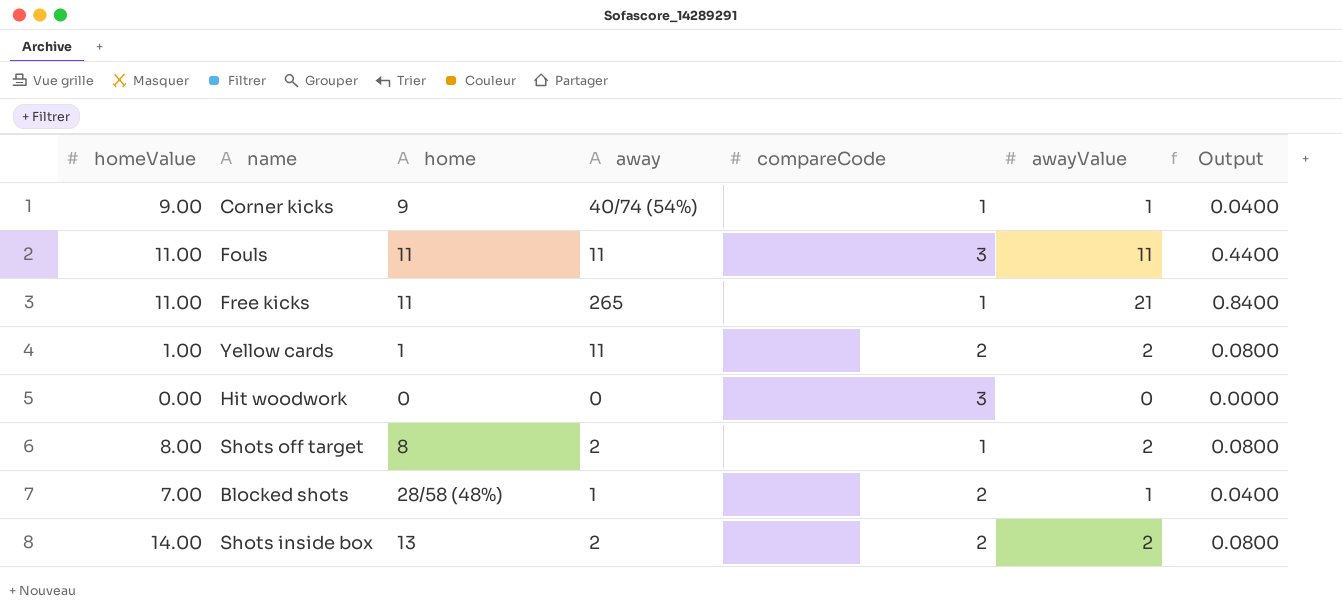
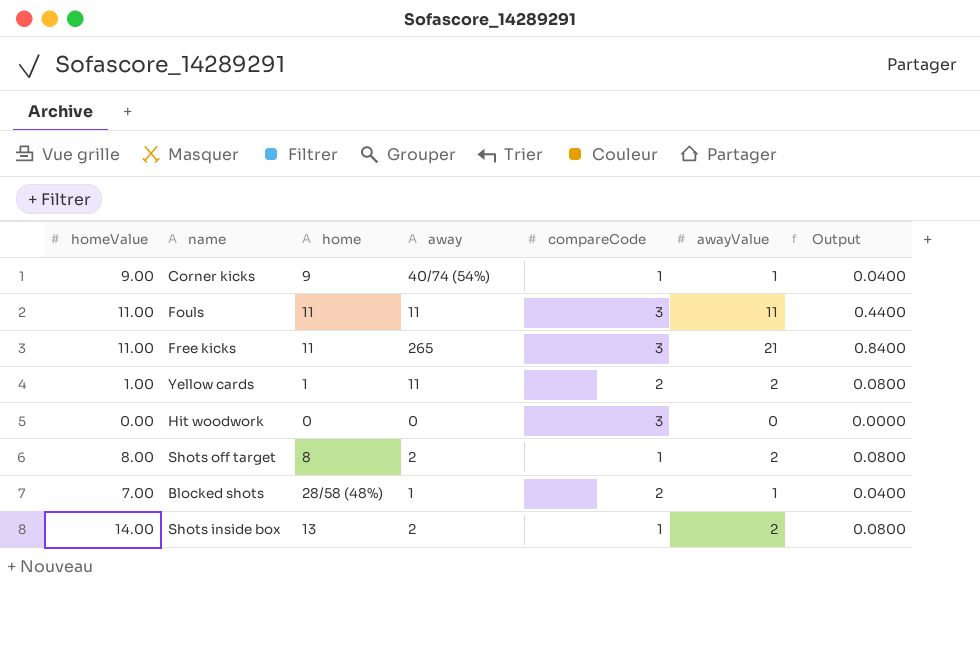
Free kicks | compareCode: 1 -> 3
Shots inside box | compareCode: 2 -> 1

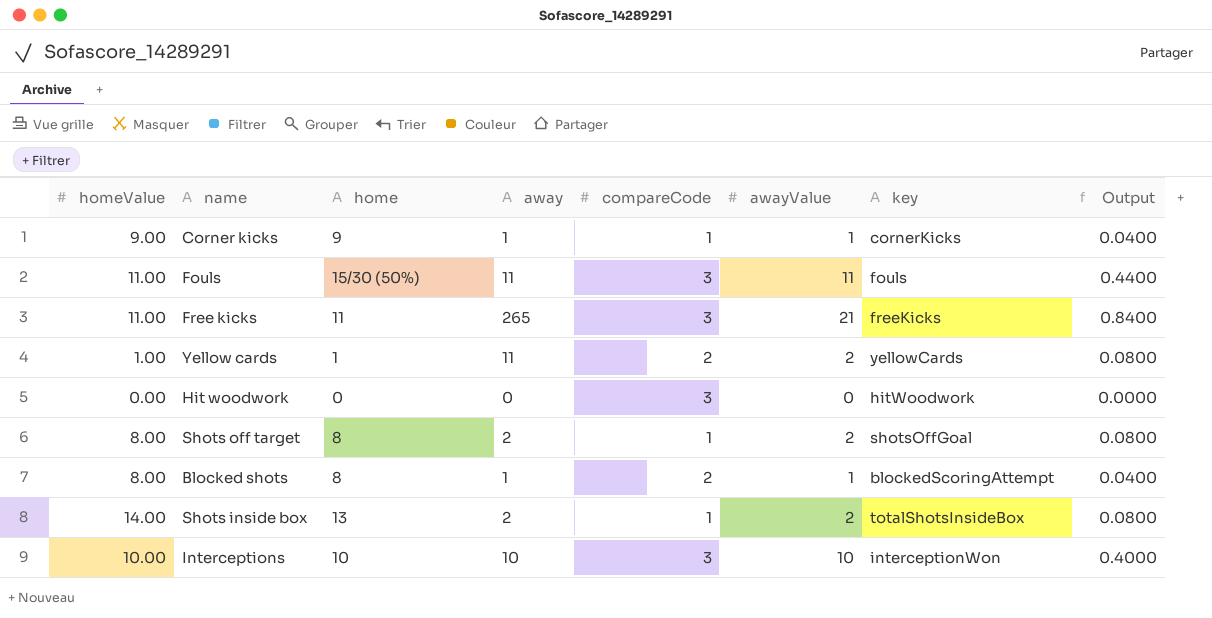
column key | position: none -> 7
Corner kicks | away: 40/74 (54%) -> 1
Fouls | home: 11 -> 15/30 (50%)
Blocked shots | homeValue: 7.00 -> 8.00
Blocked shots | home: 28/58 (48%) -> 8
row Interceptions: none -> 10.00 | 10 | 10 | 3 | 10 | interceptionWon | 0.4000

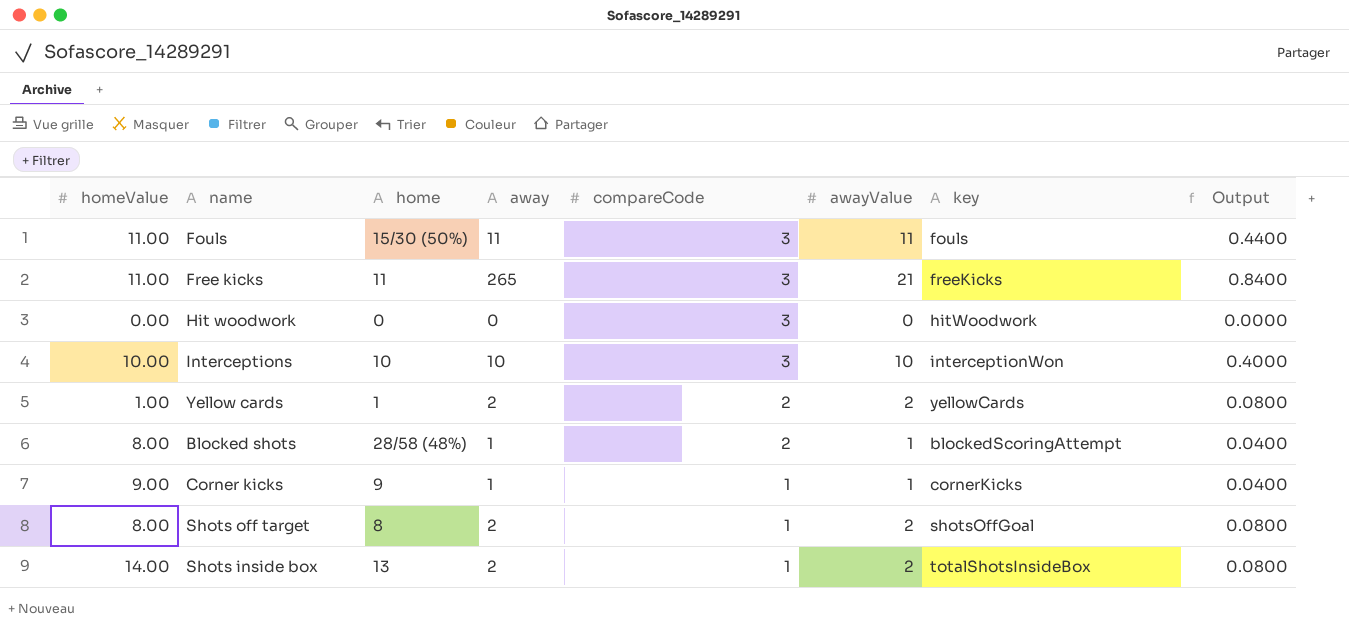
row order: none -> compareCode descending
Yellow cards | away: 11 -> 2
Blocked shots | home: 8 -> 28/58 (48%)

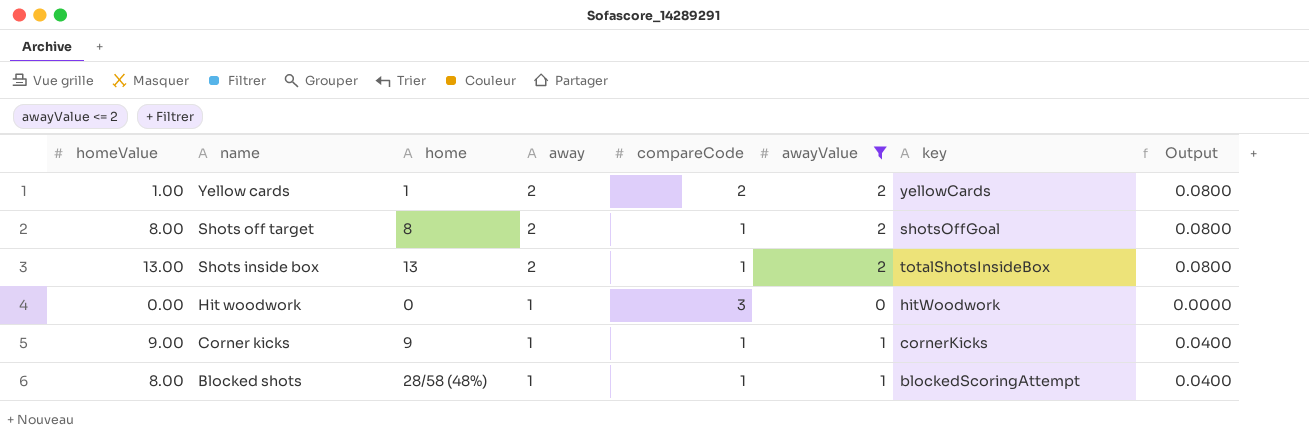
filter: none -> awayValue <= 2
row order: compareCode descending -> name descending
Shots inside box | homeValue: 14.00 -> 13.00
Hit woodwork | away: 0 -> 1
Blocked shots | compareCode: 2 -> 1

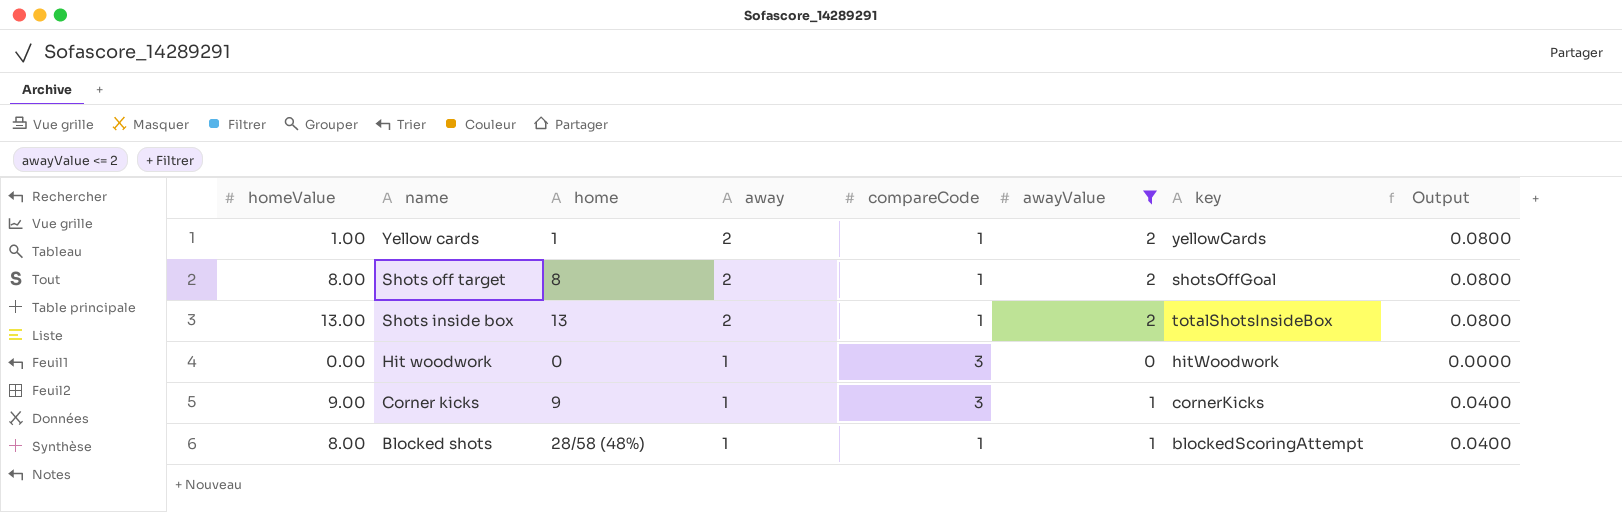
Yellow cards | compareCode: 2 -> 1
Corner kicks | compareCode: 1 -> 3

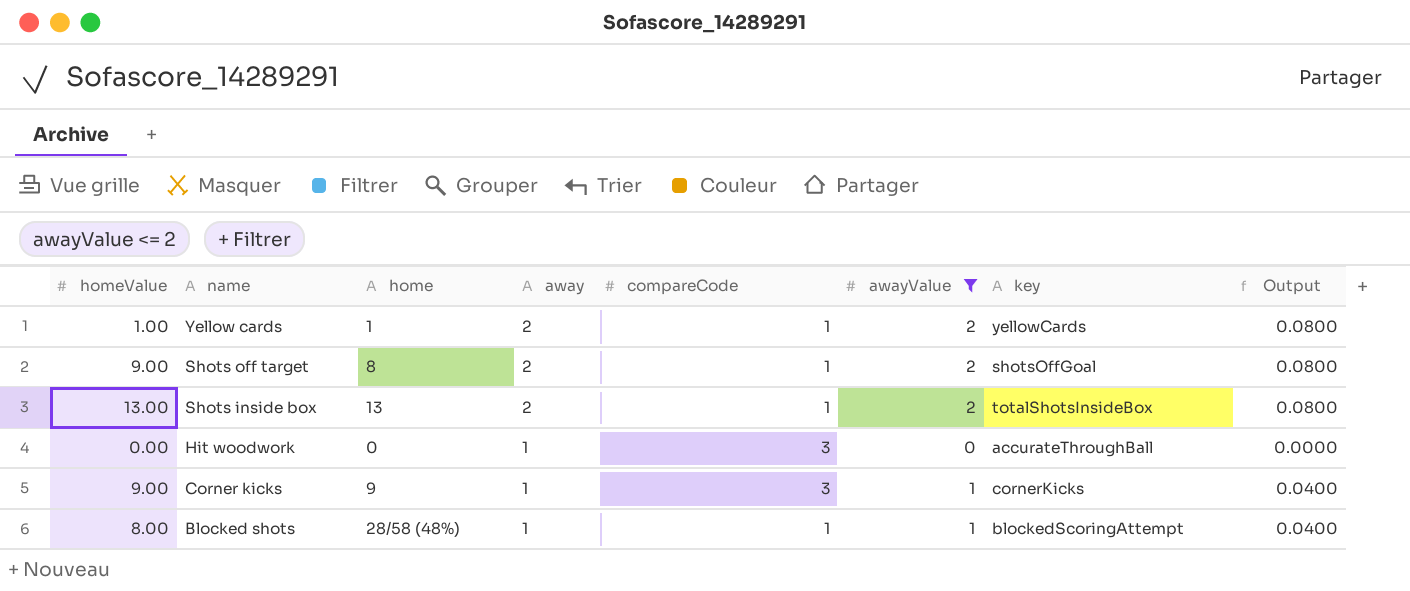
Shots off target | homeValue: 8.00 -> 9.00
Hit woodwork | key: hitWoodwork -> accurateThroughBall

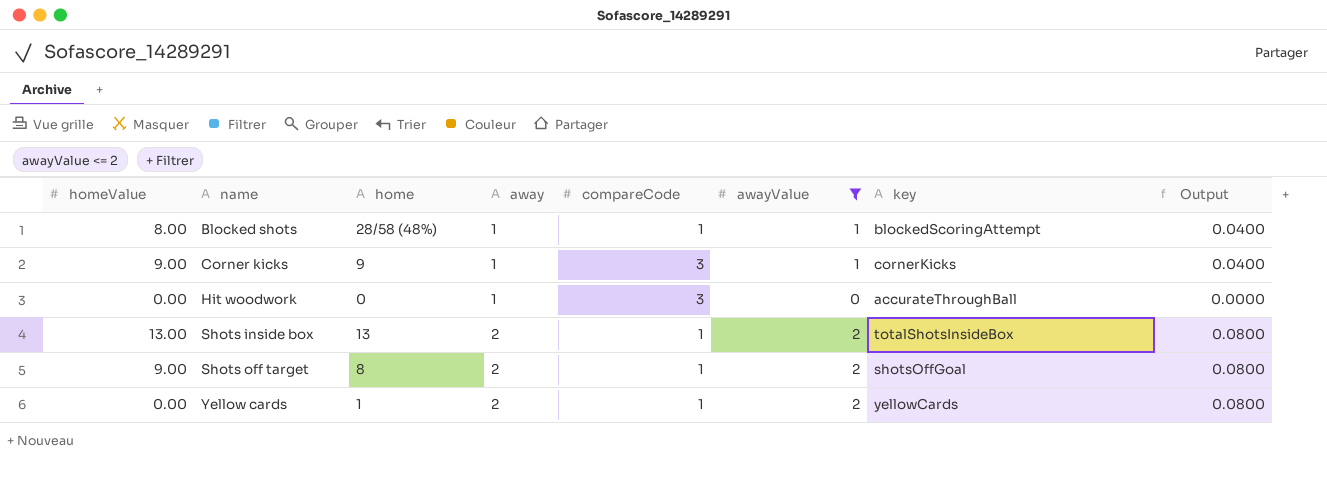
row order: name descending -> name ascending
Yellow cards | homeValue: 1.00 -> 0.00

